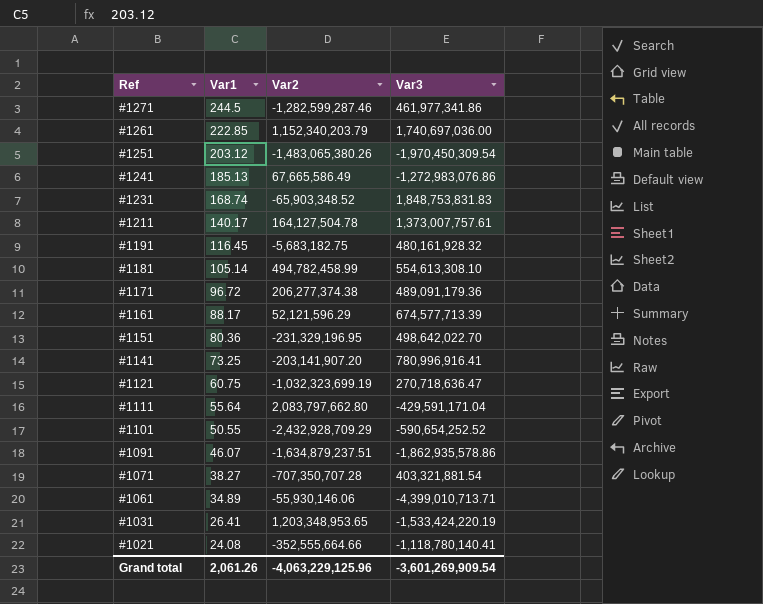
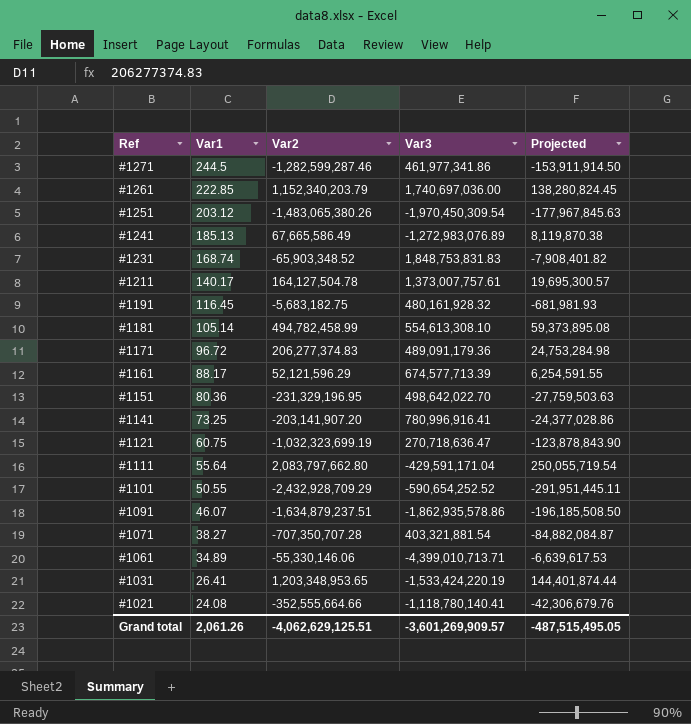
column Projected | formula: none -> [Var2] * 0.12
#1241 | Var3: -1,272,983,076.86 -> -1,272,983,076.89
#1171 | Var2: 206,277,374.38 -> 206,277,374.83
#1061 | Var2: -55,930,146.06 -> -55,330,146.06
Grand total | Var2: -4,063,229,125.96 -> -4,062,629,125.51
Grand total | Var3: -3,601,269,909.54 -> -3,601,269,909.57

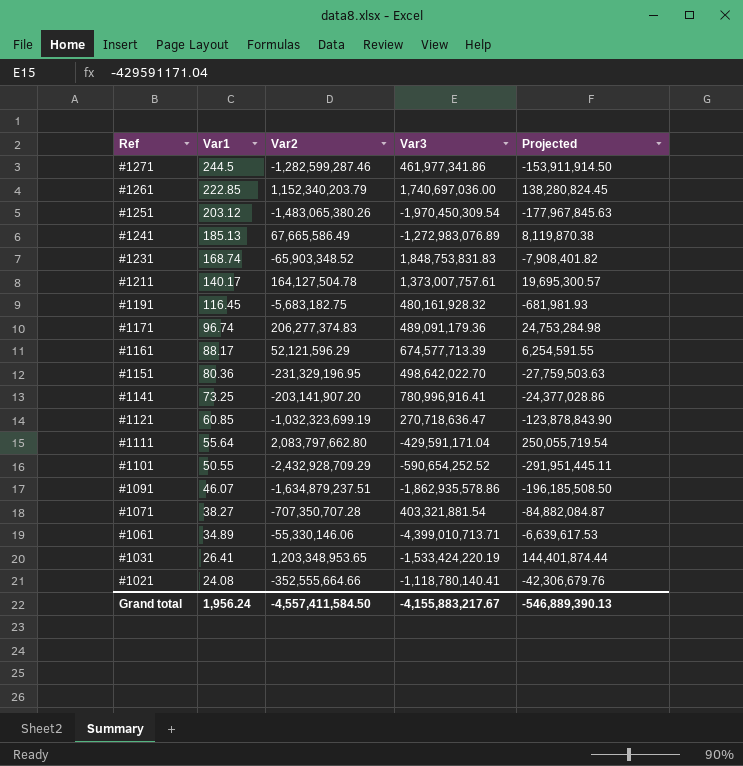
row #1181: 105.14 | 494,782,458.99 | 554,613,308.10 | 59,373,895.08 -> none
#1171 | Var1: 96.72 -> 96.74
#1121 | Var1: 60.75 -> 60.85
Grand total | Var1: 2,061.26 -> 1,956.24
Grand total | Var2: -4,062,629,125.51 -> -4,557,411,584.50
Grand total | Var3: -3,601,269,909.57 -> -4,155,883,217.67
Grand total | Projected: -487,515,495.05 -> -546,889,390.13

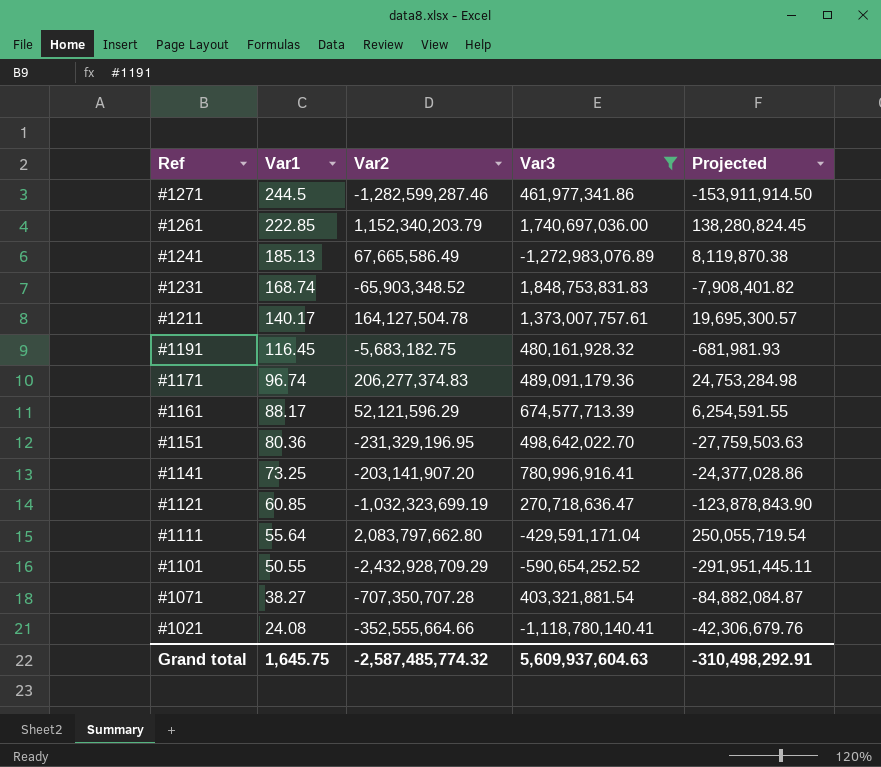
filter: none -> Var3 >= -1,272,983,076.89
Grand total | Var1: 1,956.24 -> 1,645.75
Grand total | Var2: -4,557,411,584.50 -> -2,587,485,774.32
Grand total | Var3: -4,155,883,217.67 -> 5,609,937,604.63
Grand total | Projected: -546,889,390.13 -> -310,498,292.91

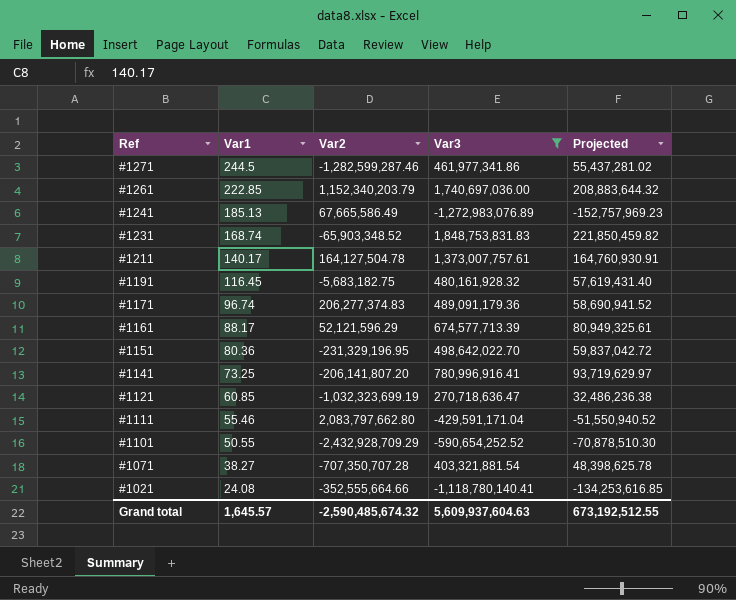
column Projected | formula: [Var2] * 0.12 -> [Var3] * 0.12
#1141 | Var2: -203,141,907.20 -> -206,141,807.20
#1111 | Var1: 55.64 -> 55.46
Grand total | Var1: 1,645.75 -> 1,645.57
Grand total | Var2: -2,587,485,774.32 -> -2,590,485,674.32
Grand total | Projected: -310,498,292.91 -> 673,192,512.55

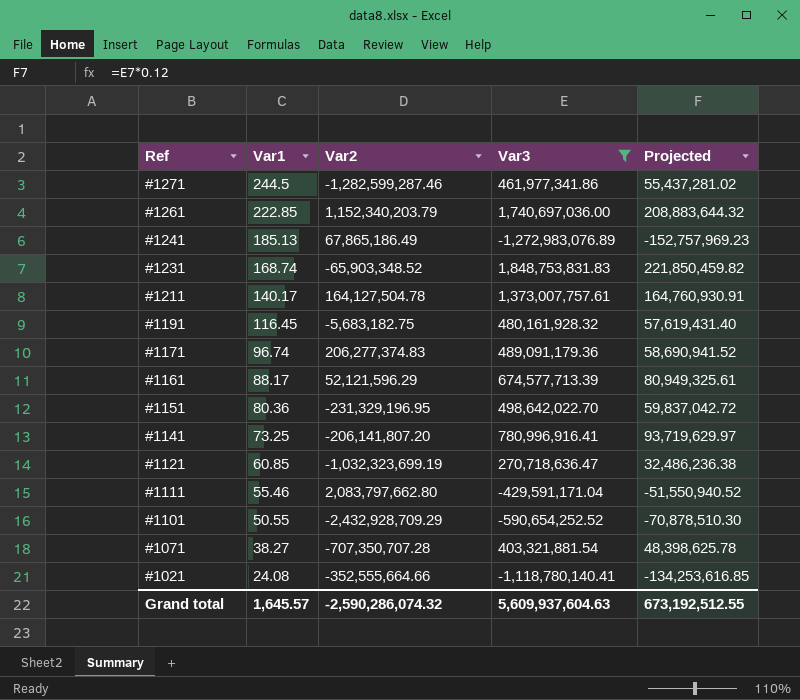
#1241 | Var2: 67,665,586.49 -> 67,865,186.49
Grand total | Var2: -2,590,485,674.32 -> -2,590,286,074.32

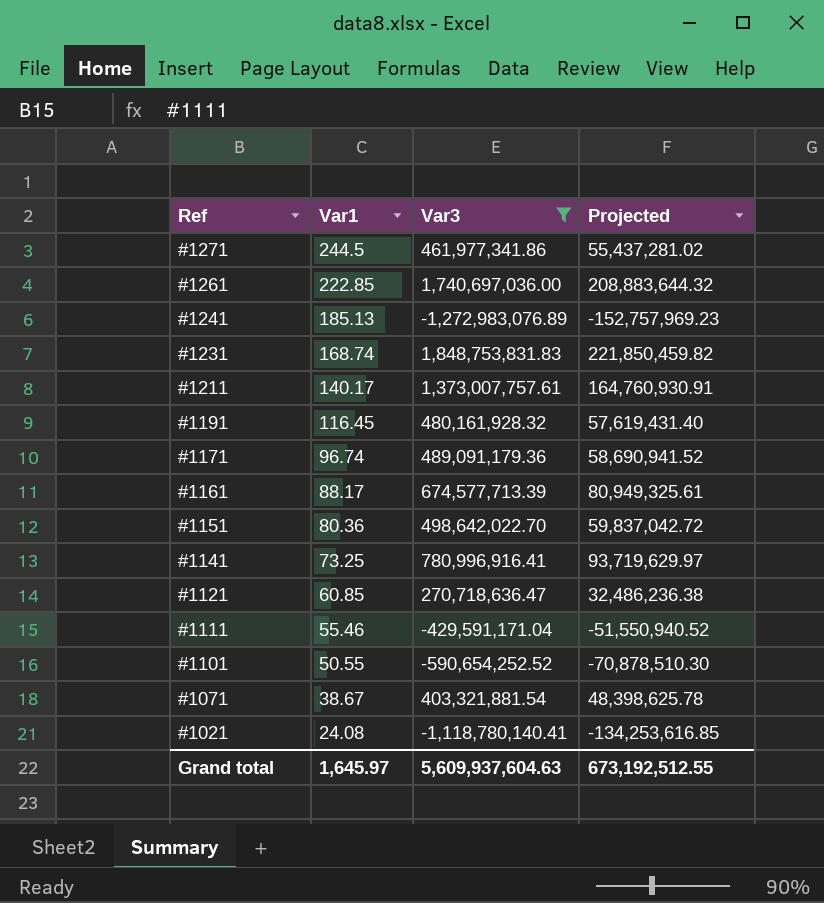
column Var2 | position: 3 -> none
#1071 | Var1: 38.27 -> 38.67
Grand total | Var1: 1,645.57 -> 1,645.97

